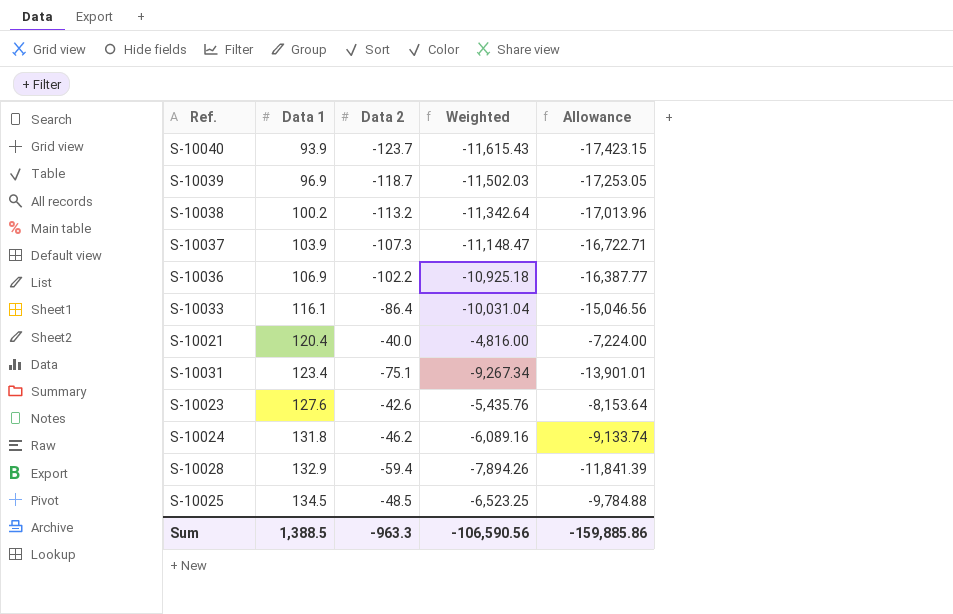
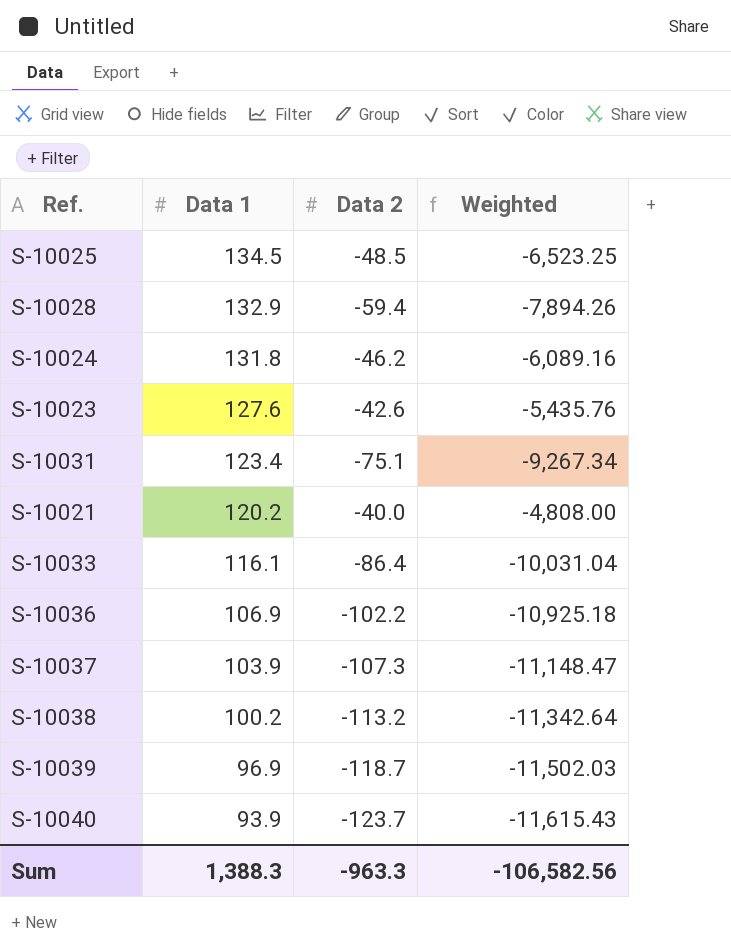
row order: Data 1 ascending -> Data 1 descending
column Allowance | formula: [Weighted] * 1.5 -> none
S-10021 | Data 1: 120.4 -> 120.2
S-10021 | Weighted: -4,816.00 -> -4,808.00
Sum | Data 1: 1,388.5 -> 1,388.3
Sum | Weighted: -106,590.56 -> -106,582.56

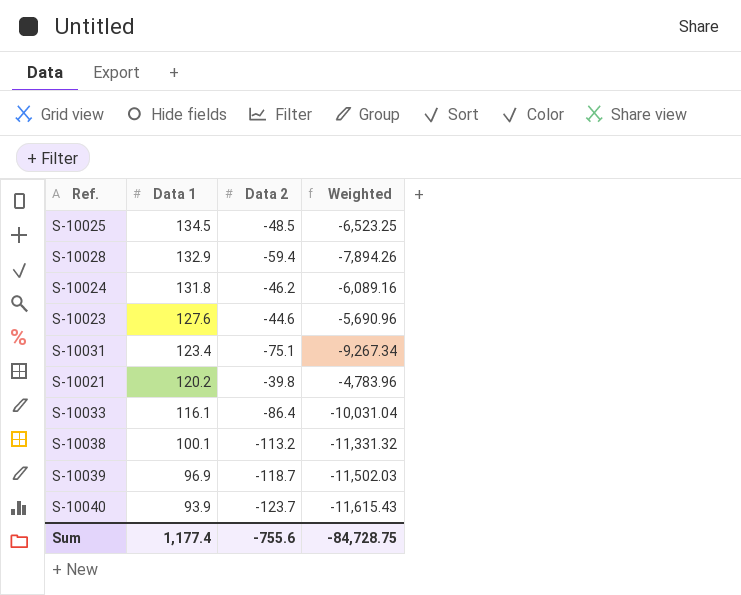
row S-10036: 106.9 | -102.2 | -10,925.18 -> none
row S-10037: 103.9 | -107.3 | -11,148.47 -> none
S-10023 | Data 2: -42.6 -> -44.6
S-10023 | Weighted: -5,435.76 -> -5,690.96
S-10021 | Data 2: -40.0 -> -39.8
S-10021 | Weighted: -4,808.00 -> -4,783.96
S-10038 | Data 1: 100.2 -> 100.1
S-10038 | Weighted: -11,342.64 -> -11,331.32
Sum | Data 1: 1,388.3 -> 1,177.4
Sum | Data 2: -963.3 -> -755.6
Sum | Weighted: -106,582.56 -> -84,728.75

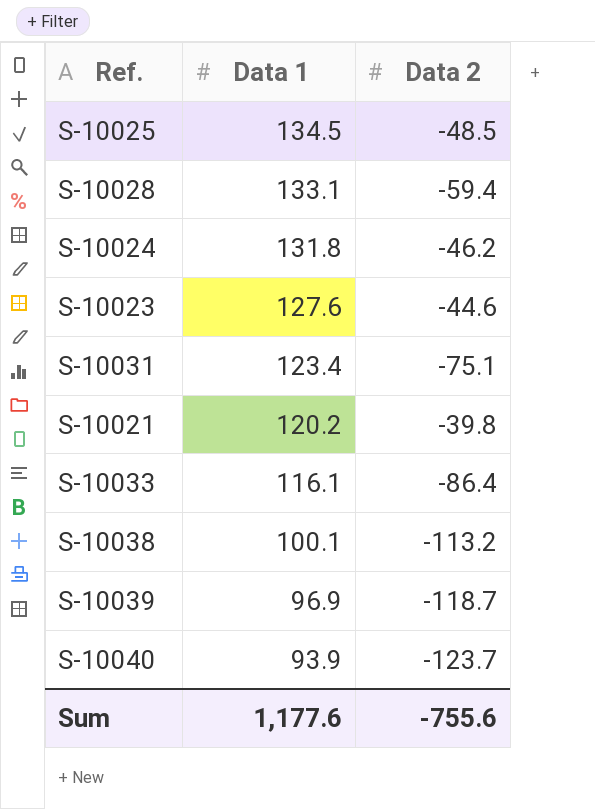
column Weighted | formula: [Data 1] * [Data 2] -> none
S-10028 | Data 1: 132.9 -> 133.1
Sum | Data 1: 1,177.4 -> 1,177.6

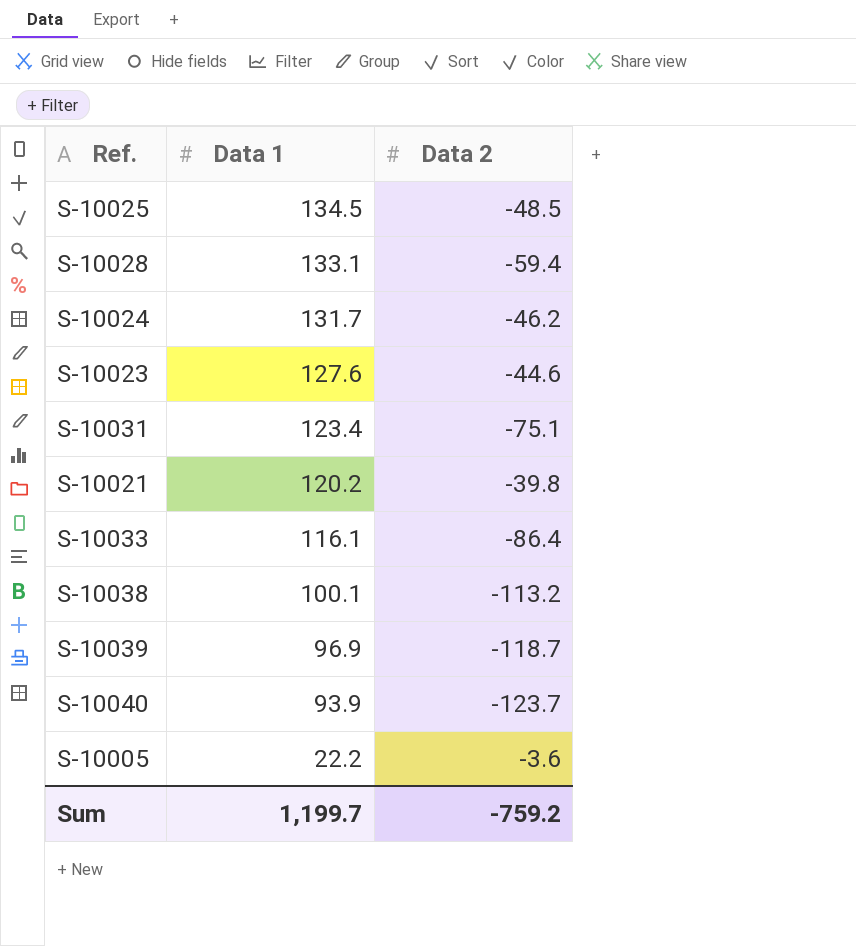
S-10024 | Data 1: 131.8 -> 131.7
row S-10005: none -> 22.2 | -3.6
Sum | Data 1: 1,177.6 -> 1,199.7
Sum | Data 2: -755.6 -> -759.2

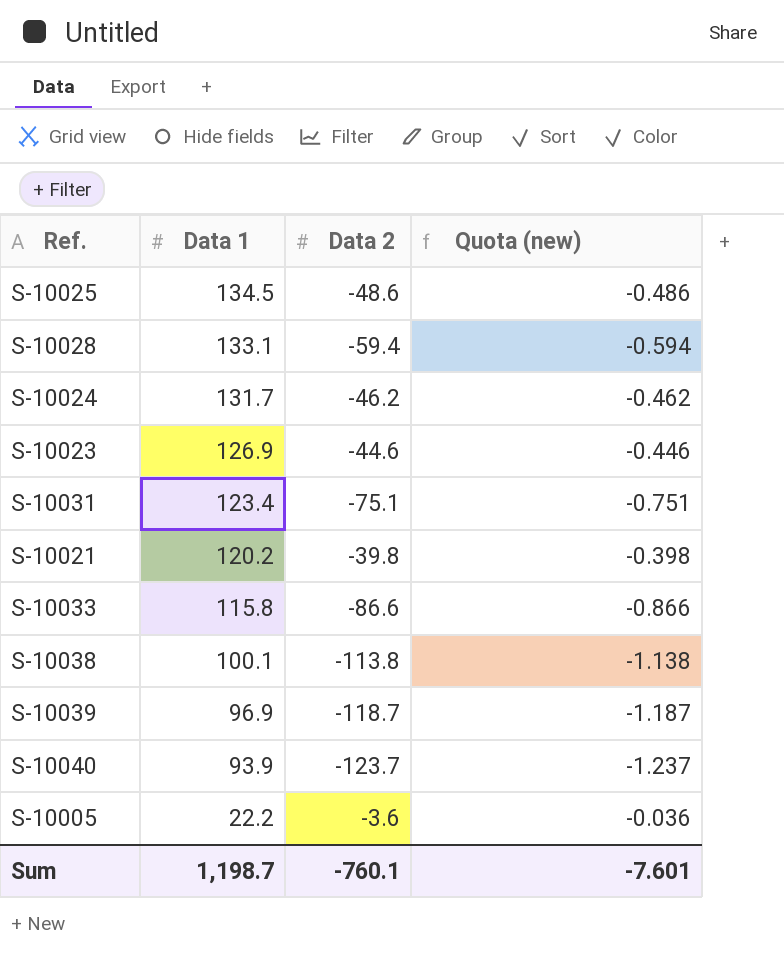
column Quota (new) | formula: none -> [Data 2] * 0.01
S-10025 | Data 2: -48.5 -> -48.6
S-10023 | Data 1: 127.6 -> 126.9
S-10033 | Data 1: 116.1 -> 115.8
S-10033 | Data 2: -86.4 -> -86.6
S-10038 | Data 2: -113.2 -> -113.8
Sum | Data 1: 1,199.7 -> 1,198.7
Sum | Data 2: -759.2 -> -760.1

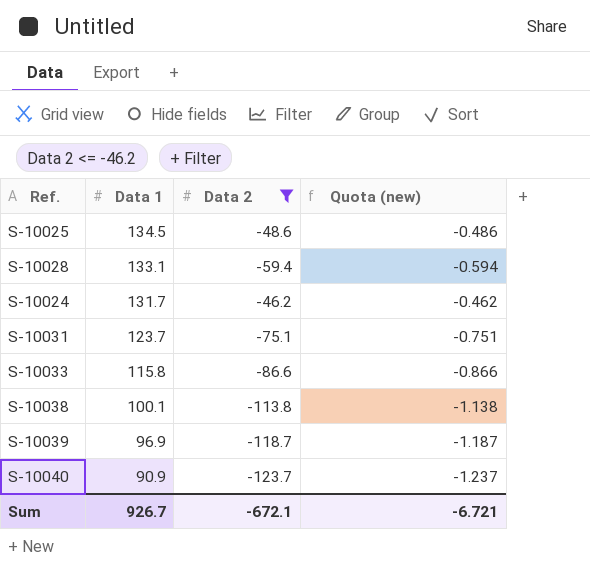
filter: none -> Data 2 <= -46.2
S-10031 | Data 1: 123.4 -> 123.7
S-10040 | Data 1: 93.9 -> 90.9
Sum | Data 1: 1,198.7 -> 926.7
Sum | Data 2: -760.1 -> -672.1
Sum | Quota (new): -7.601 -> -6.721

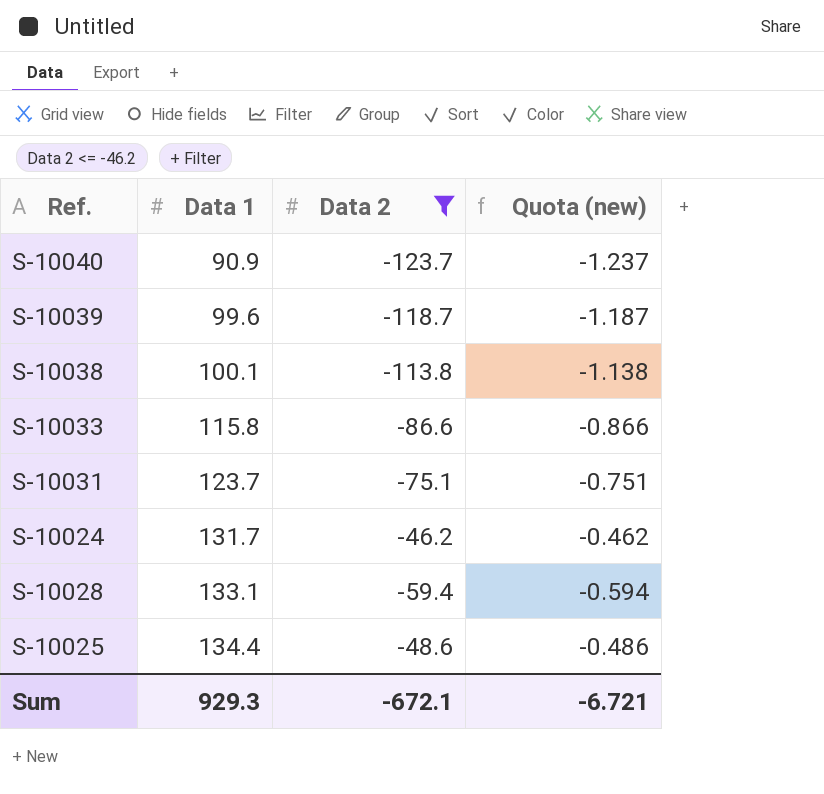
row order: Data 1 descending -> Data 1 ascending
S-10039 | Data 1: 96.9 -> 99.6
S-10025 | Data 1: 134.5 -> 134.4
Sum | Data 1: 926.7 -> 929.3

